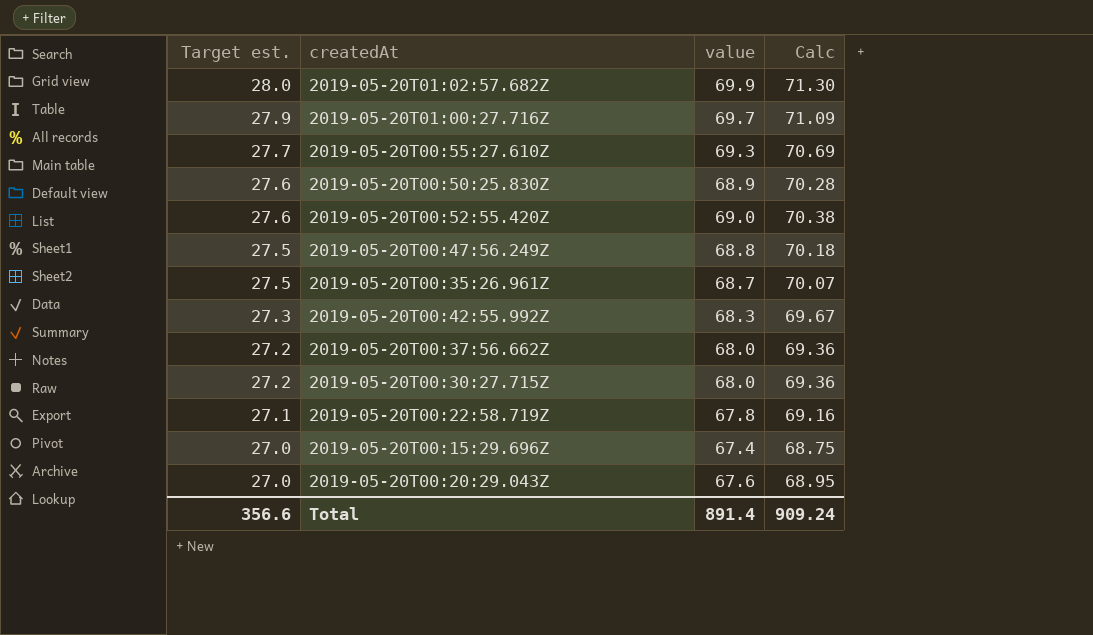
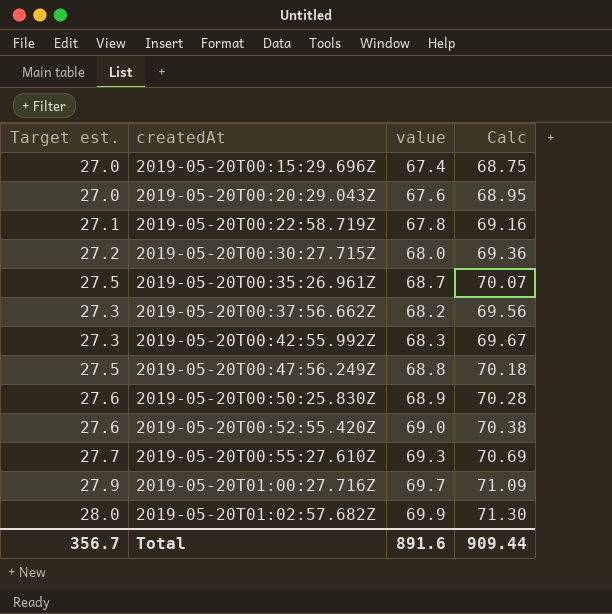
row order: Target est. descending -> createdAt ascending
2019-05-20T00:37:56.662Z | Target est.: 27.2 -> 27.3
2019-05-20T00:37:56.662Z | value: 68.0 -> 68.2
2019-05-20T00:37:56.662Z | Calc: 69.36 -> 69.56
Total | Target est.: 356.6 -> 356.7
Total | value: 891.4 -> 891.6
Total | Calc: 909.24 -> 909.44

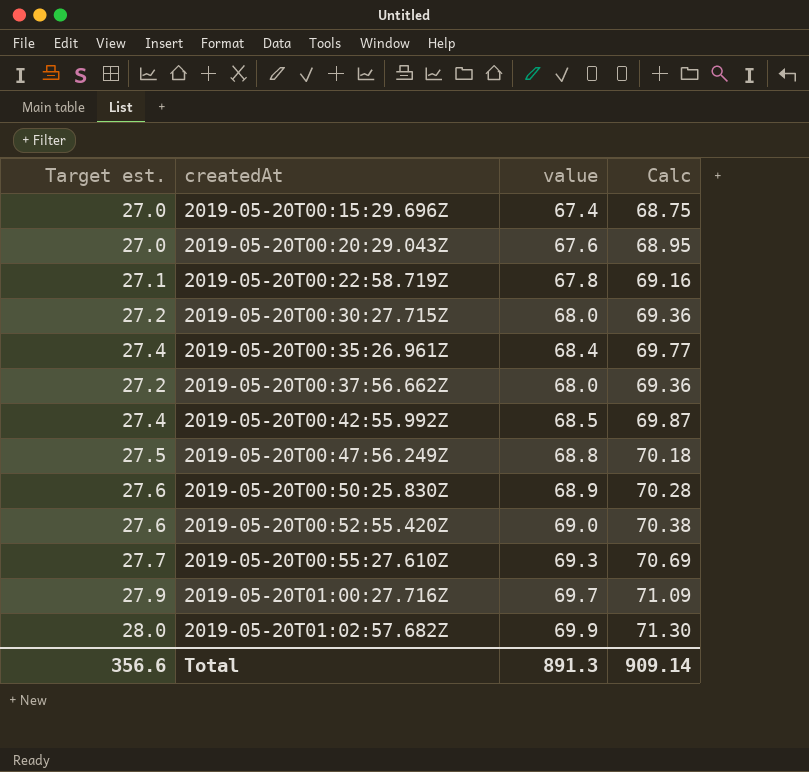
2019-05-20T00:35:26.961Z | Target est.: 27.5 -> 27.4
2019-05-20T00:35:26.961Z | value: 68.7 -> 68.4
2019-05-20T00:35:26.961Z | Calc: 70.07 -> 69.77
2019-05-20T00:37:56.662Z | Target est.: 27.3 -> 27.2
2019-05-20T00:37:56.662Z | value: 68.2 -> 68.0
2019-05-20T00:37:56.662Z | Calc: 69.56 -> 69.36
2019-05-20T00:42:55.992Z | Target est.: 27.3 -> 27.4
2019-05-20T00:42:55.992Z | value: 68.3 -> 68.5
2019-05-20T00:42:55.992Z | Calc: 69.67 -> 69.87
Total | Target est.: 356.7 -> 356.6
Total | value: 891.6 -> 891.3
Total | Calc: 909.44 -> 909.14

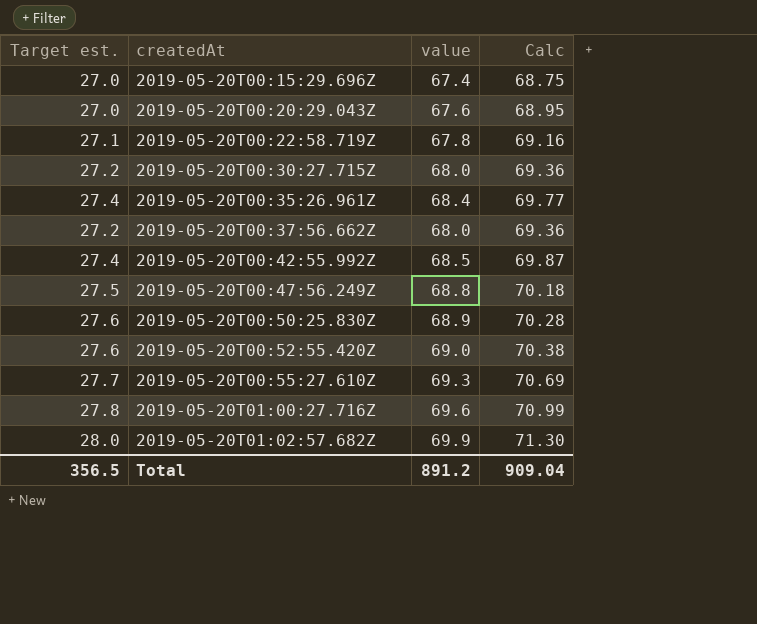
2019-05-20T01:00:27.716Z | Target est.: 27.9 -> 27.8
2019-05-20T01:00:27.716Z | value: 69.7 -> 69.6
2019-05-20T01:00:27.716Z | Calc: 71.09 -> 70.99
Total | Target est.: 356.6 -> 356.5
Total | value: 891.3 -> 891.2
Total | Calc: 909.14 -> 909.04

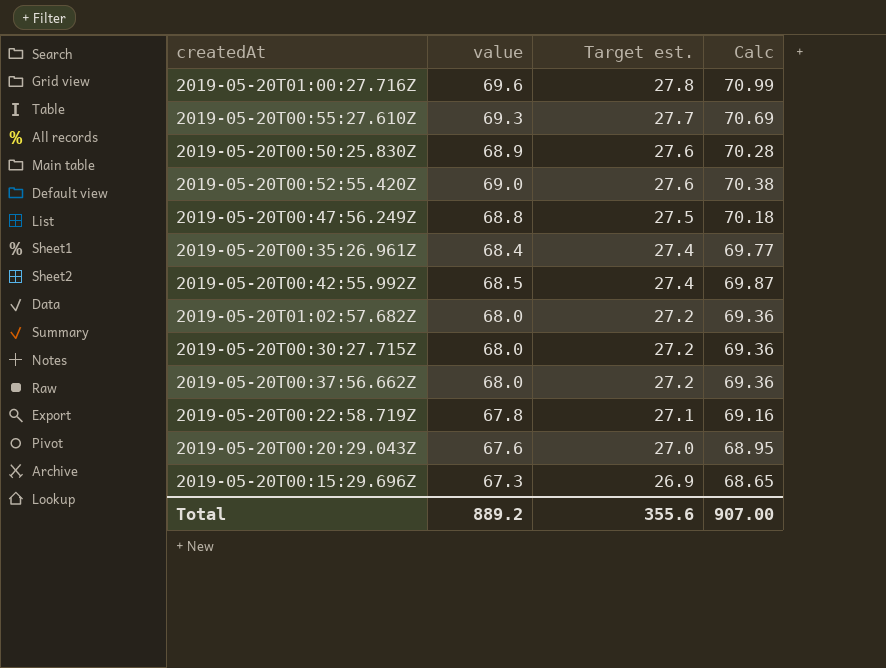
row order: createdAt ascending -> Target est. descending
column Target est. | position: 1 -> 3
2019-05-20T01:02:57.682Z | value: 69.9 -> 68.0
2019-05-20T01:02:57.682Z | Target est.: 28.0 -> 27.2
2019-05-20T01:02:57.682Z | Calc: 71.30 -> 69.36
2019-05-20T00:15:29.696Z | value: 67.4 -> 67.3
2019-05-20T00:15:29.696Z | Target est.: 27.0 -> 26.9
2019-05-20T00:15:29.696Z | Calc: 68.75 -> 68.65
Total | value: 891.2 -> 889.2
Total | Target est.: 356.5 -> 355.6
Total | Calc: 909.04 -> 907.00

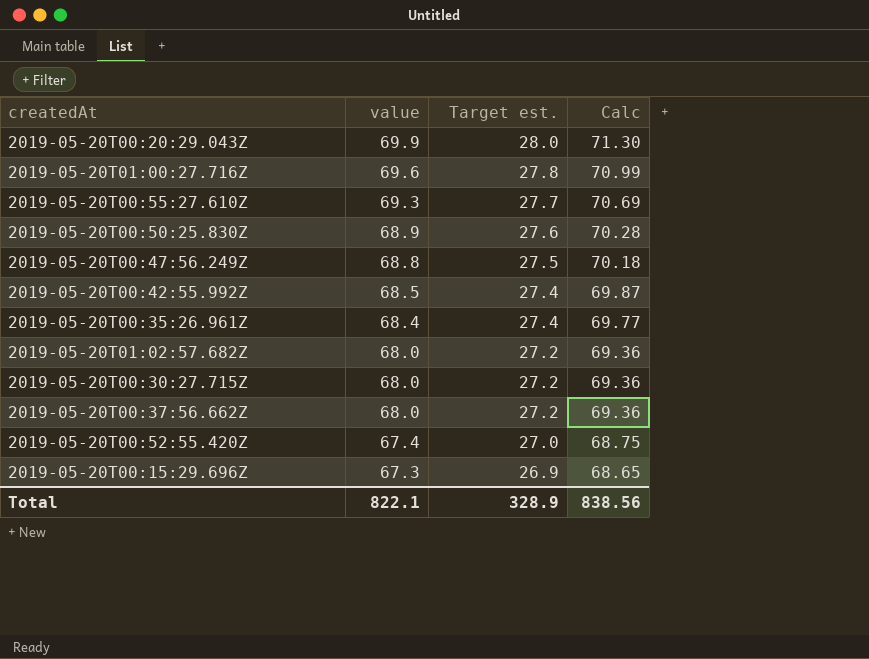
row order: Target est. descending -> value descending
row 2019-05-20T00:22:58.719Z: 67.8 | 27.1 | 69.16 -> none
2019-05-20T00:20:29.043Z | value: 67.6 -> 69.9
2019-05-20T00:20:29.043Z | Target est.: 27.0 -> 28.0
2019-05-20T00:20:29.043Z | Calc: 68.95 -> 71.30
2019-05-20T00:52:55.420Z | value: 69.0 -> 67.4
2019-05-20T00:52:55.420Z | Target est.: 27.6 -> 27.0
2019-05-20T00:52:55.420Z | Calc: 70.38 -> 68.75
Total | value: 889.2 -> 822.1
Total | Target est.: 355.6 -> 328.9
Total | Calc: 907.00 -> 838.56

